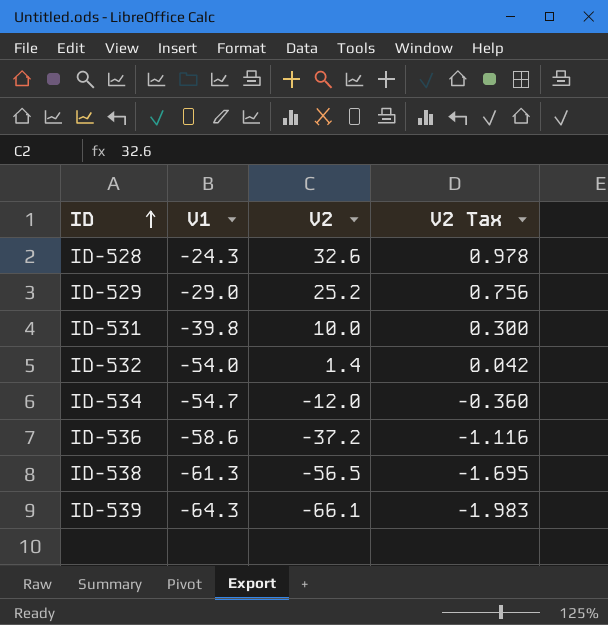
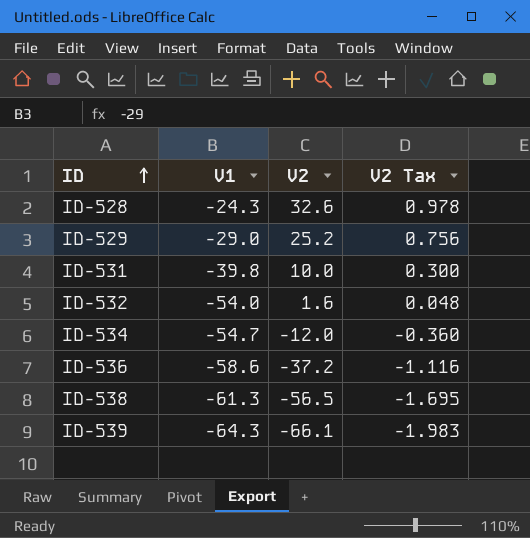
ID-532 | V2: 1.4 -> 1.6
ID-532 | V2 Tax: 0.042 -> 0.048

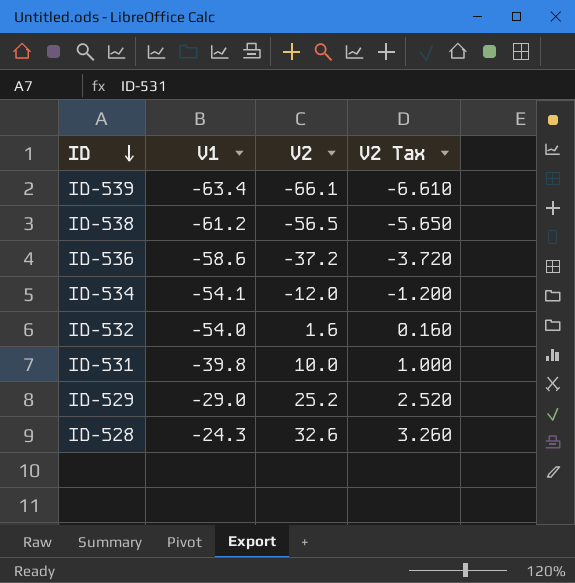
row order: ID ascending -> ID descending
column V2 Tax | formula: [V2] * 0.03 -> [V2] * 0.1
ID-539 | V1: -64.3 -> -63.4
ID-538 | V1: -61.3 -> -61.2
ID-534 | V1: -54.7 -> -54.1

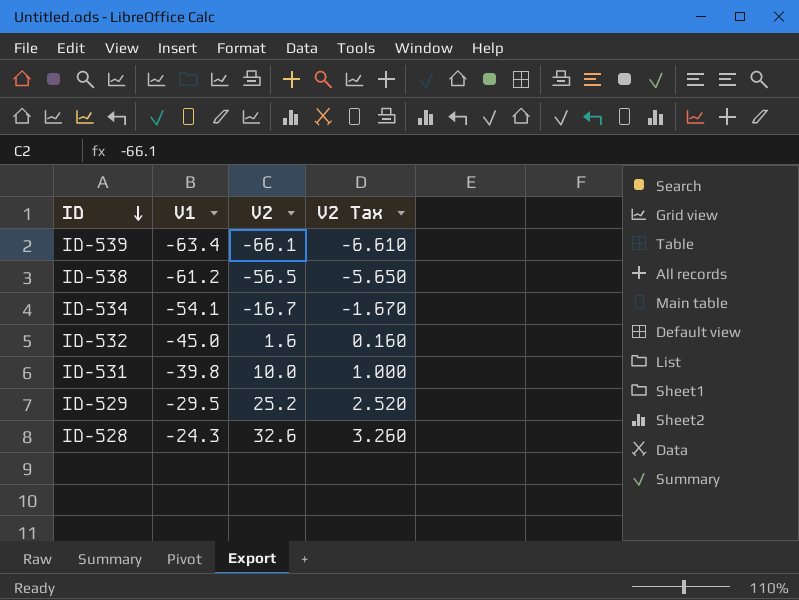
row ID-536: -58.6 | -37.2 | -3.720 -> none
ID-534 | V2: -12.0 -> -16.7
ID-534 | V2 Tax: -1.200 -> -1.670
ID-532 | V1: -54.0 -> -45.0
ID-529 | V1: -29.0 -> -29.5

